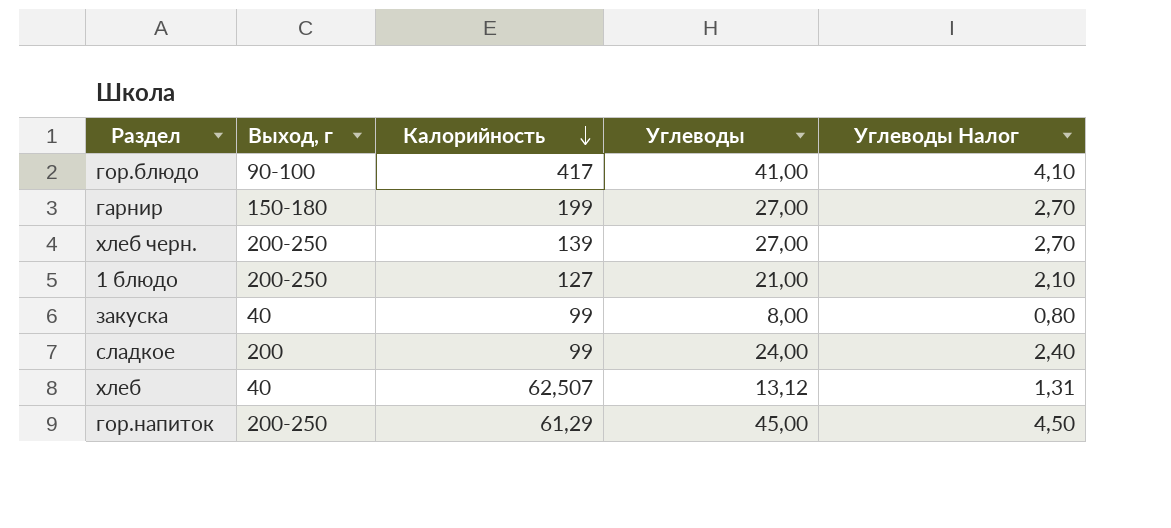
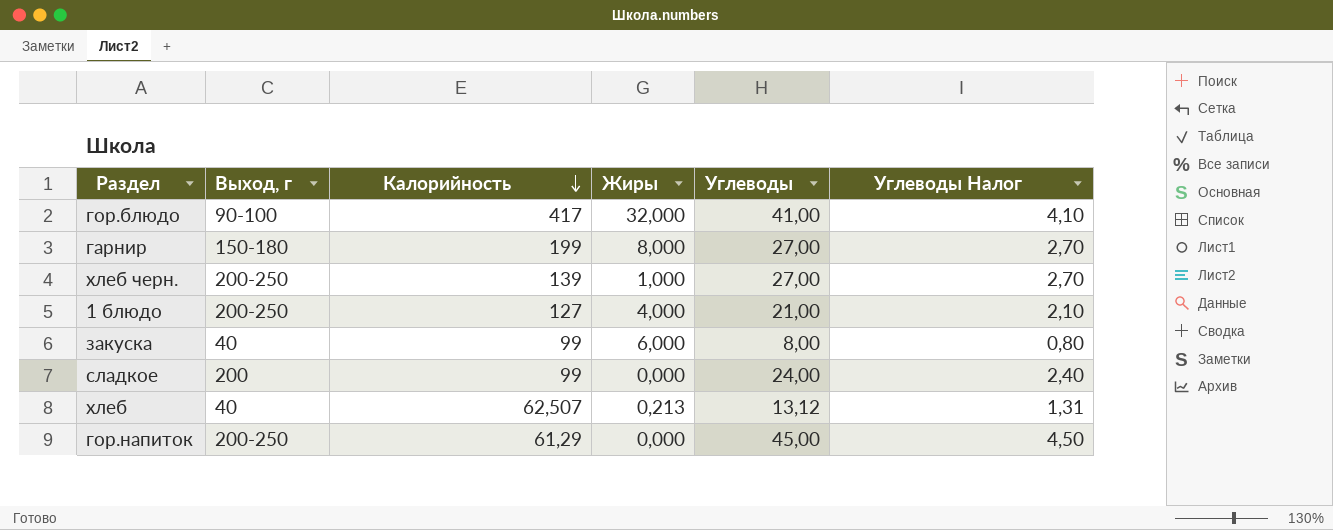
column Жиры | position: none -> 4

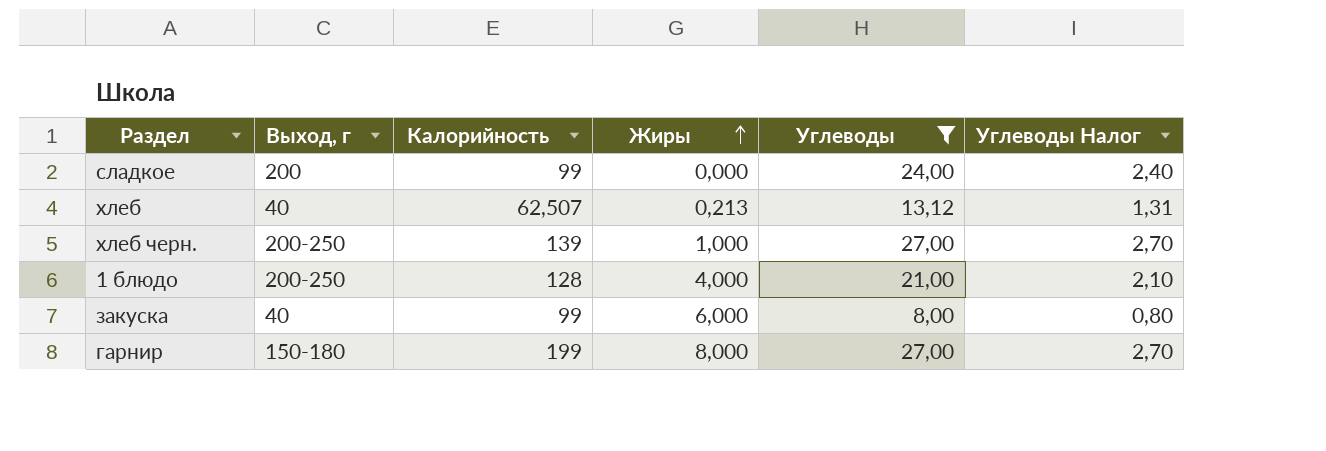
filter: none -> Углеводы <= 27,00
row order: Калорийность descending -> Жиры ascending
1 блюдо | Калорийность: 127 -> 128

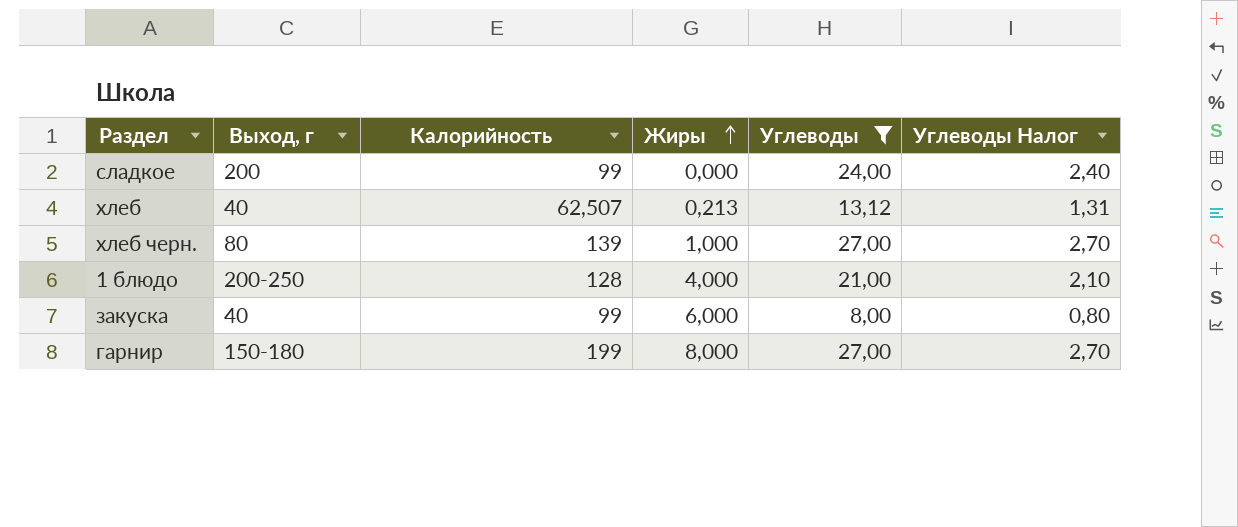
хлеб черн. | Выход, г: 200-250 -> 80

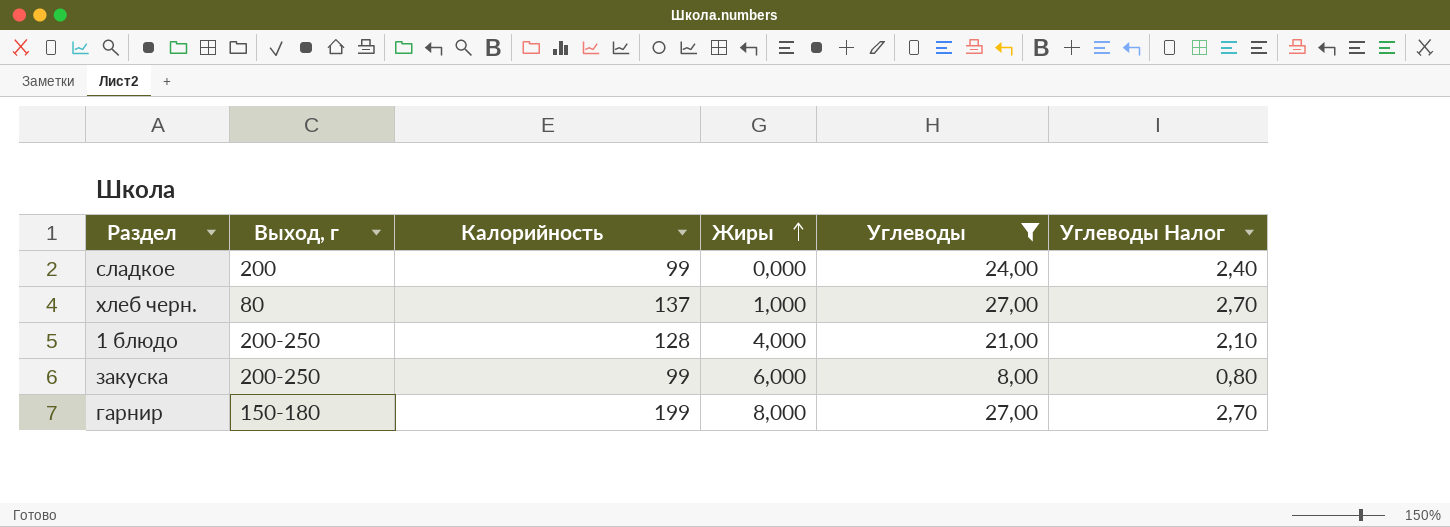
row хлеб: 40 | 62,507 | 0,213 | 13,12 | 1,31 -> none
хлеб черн. | Калорийность: 139 -> 137
закуска | Выход, г: 40 -> 200-250

